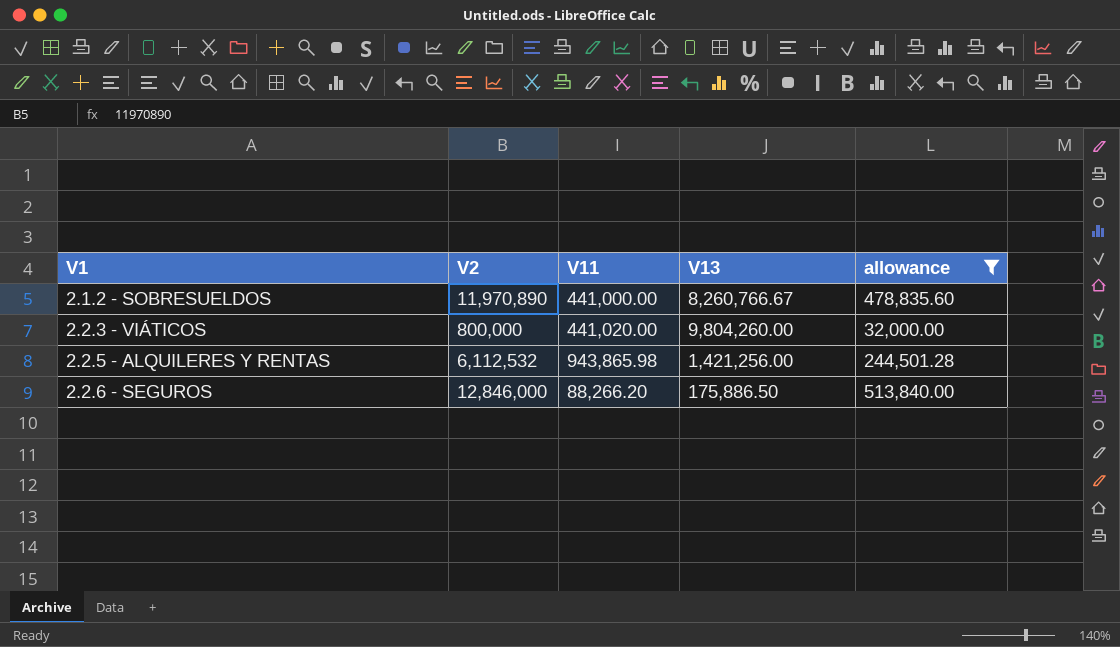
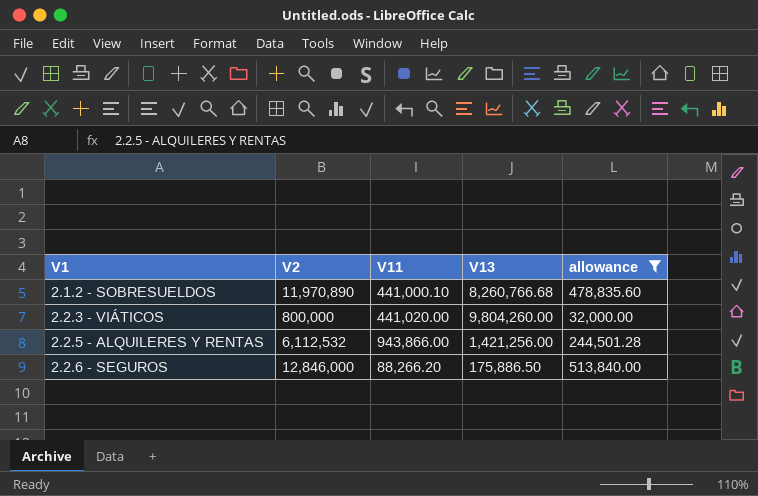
2.1.2 - SOBRESUELDOS | V11: 441,000.00 -> 441,000.10
2.1.2 - SOBRESUELDOS | V13: 8,260,766.67 -> 8,260,766.68
2.2.5 - ALQUILERES Y RENTAS | V11: 943,865.98 -> 943,866.00

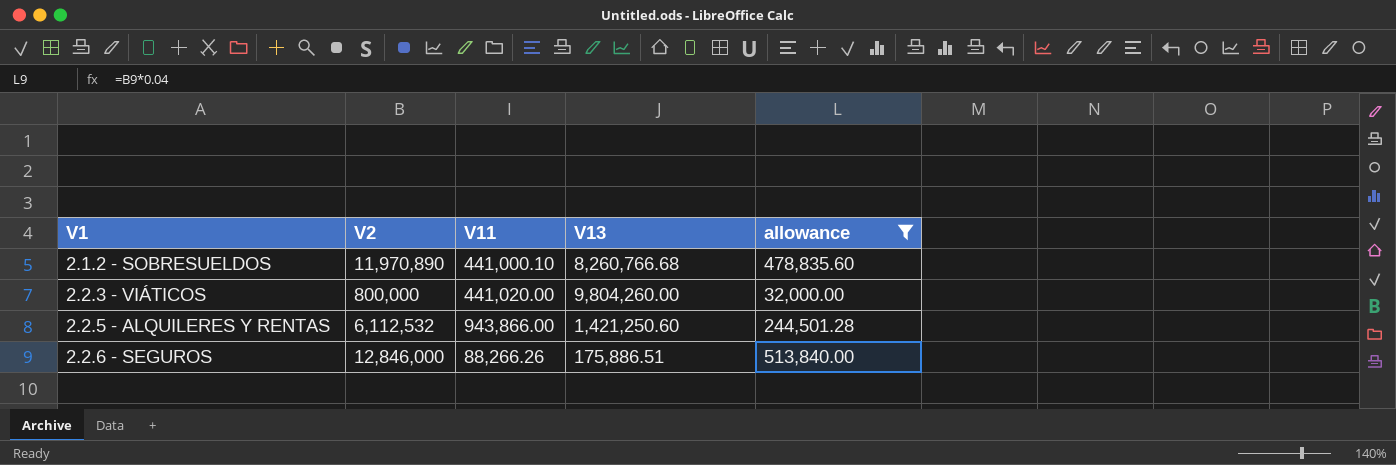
2.2.5 - ALQUILERES Y RENTAS | V13: 1,421,256.00 -> 1,421,250.60
2.2.6 - SEGUROS | V11: 88,266.20 -> 88,266.26
2.2.6 - SEGUROS | V13: 175,886.50 -> 175,886.51

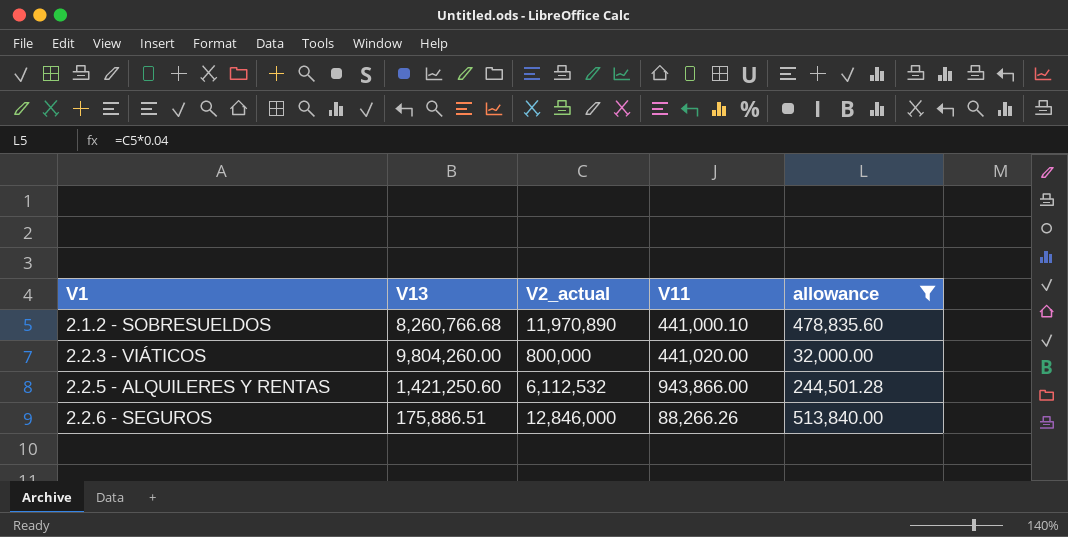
column V13 | position: 4 -> 2
column name: V2 -> V2_actual

